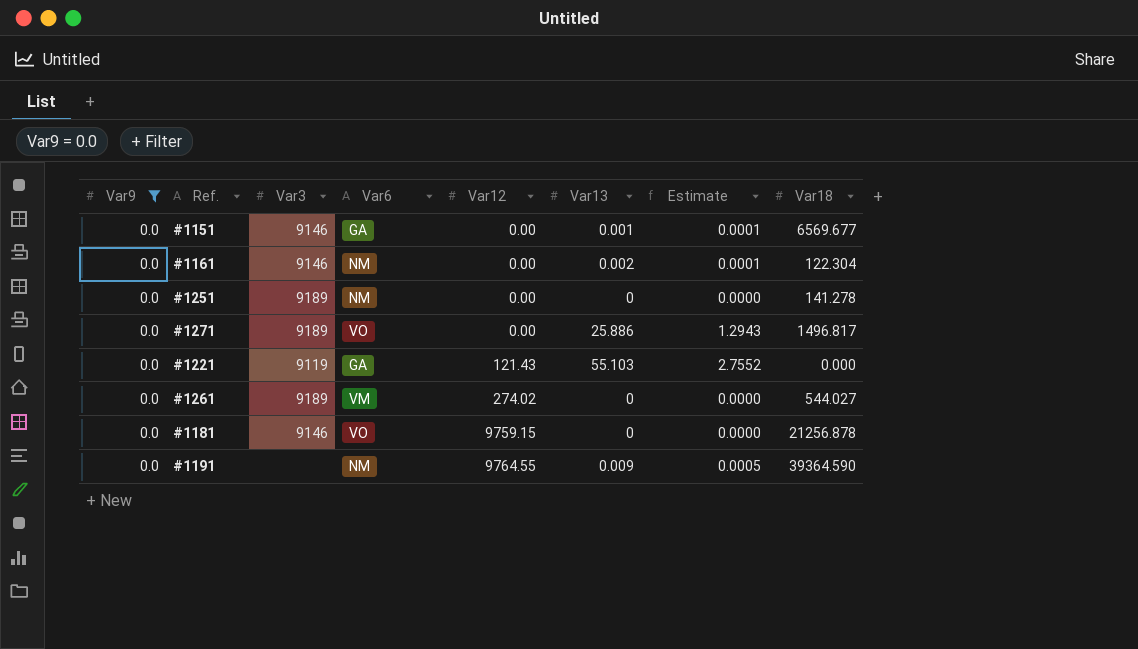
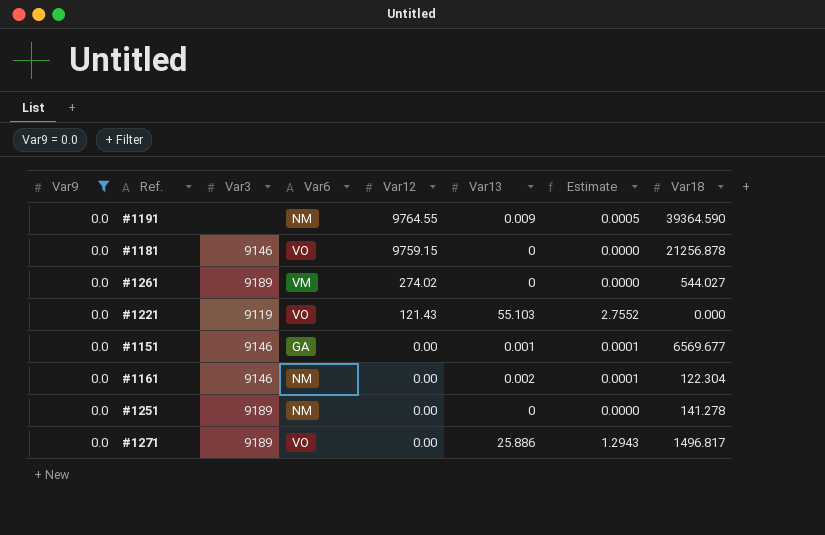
row order: Var12 ascending -> Var12 descending
#1221 | Var6: GA -> VO

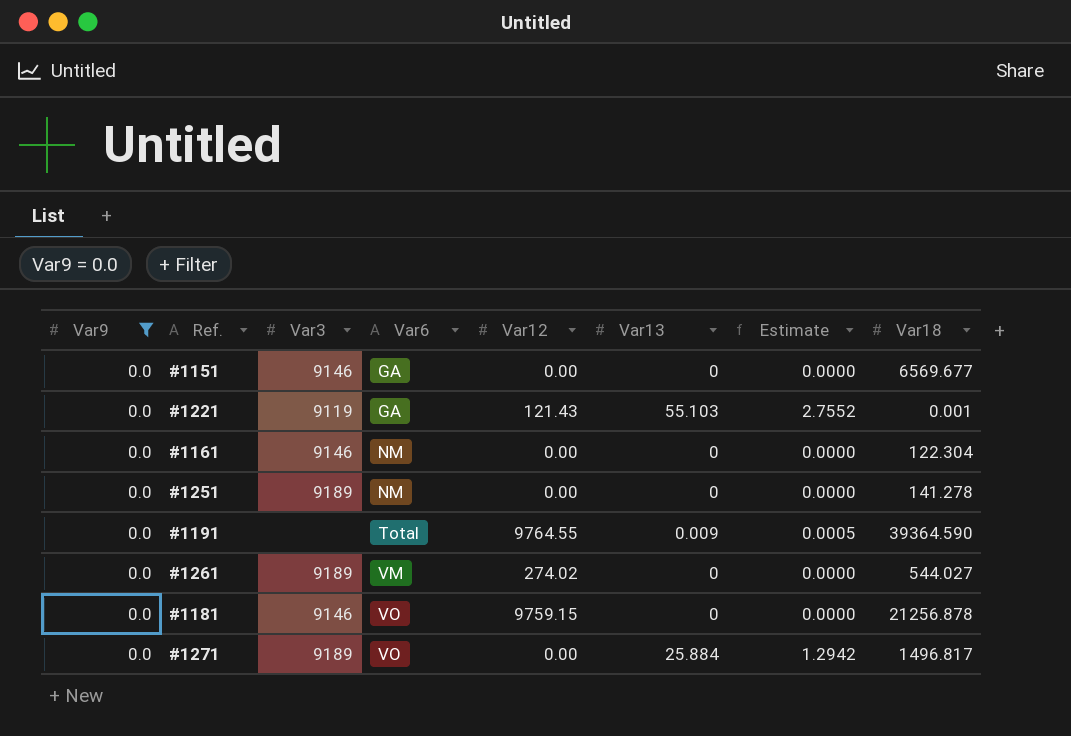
row order: Var12 descending -> Var6 ascending
#1151 | Var13: 0.001 -> 0
#1151 | Estimate: 0.0001 -> 0.0000
#1221 | Var6: VO -> GA
#1221 | Var18: 0.000 -> 0.001
#1161 | Var13: 0.002 -> 0
#1161 | Estimate: 0.0001 -> 0.0000
#1191 | Var6: NM -> Total
#1271 | Var13: 25.886 -> 25.884
#1271 | Estimate: 1.2943 -> 1.2942

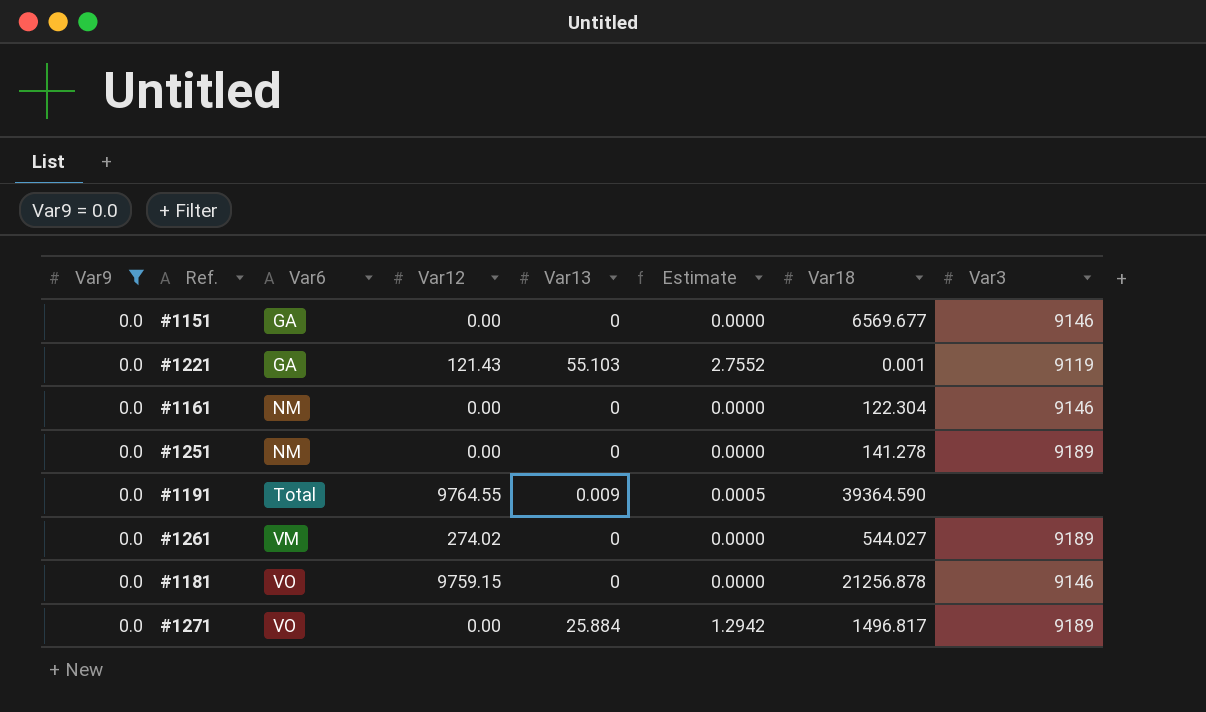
column Var3 | position: 3 -> 8

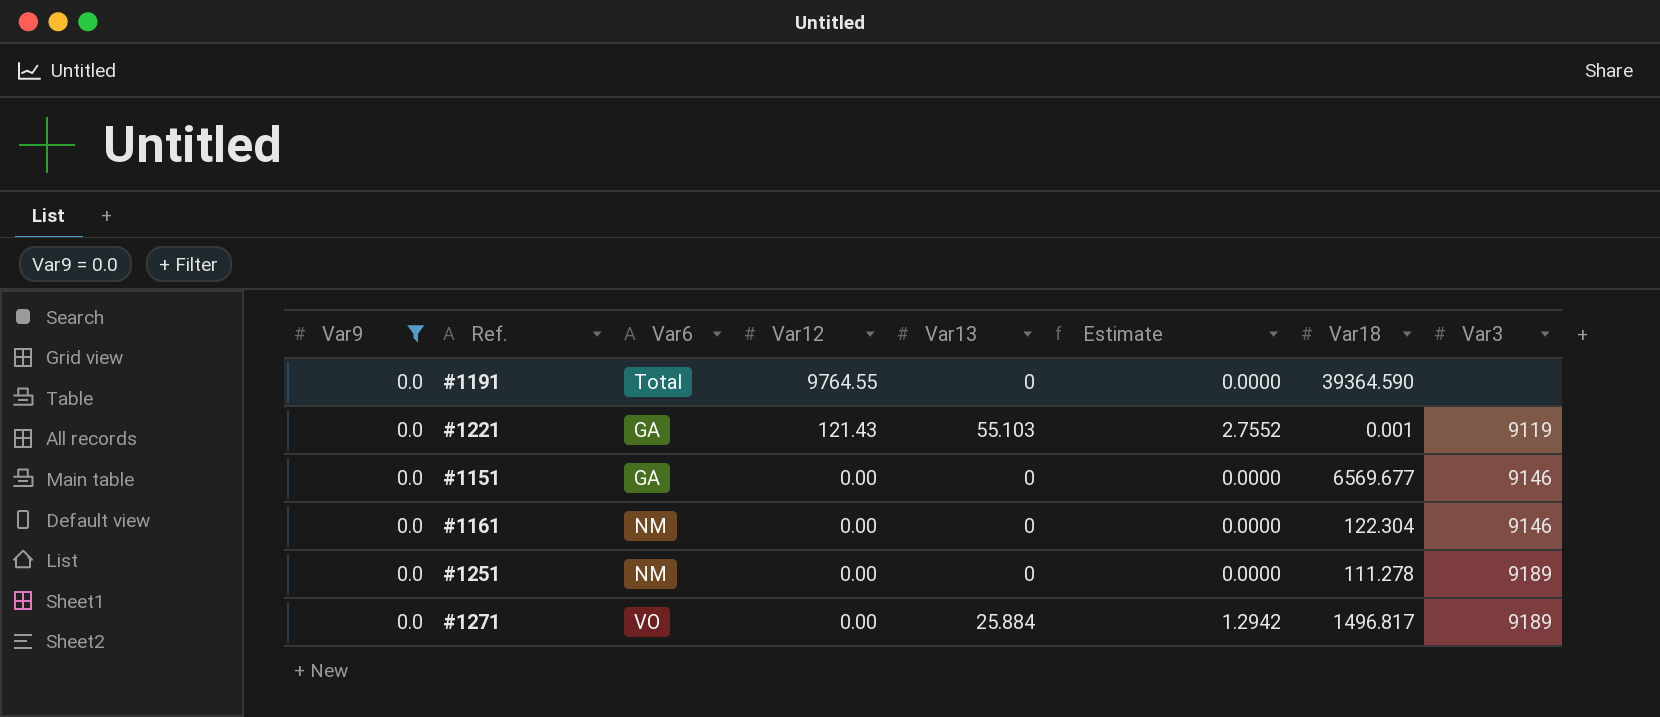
row order: Var6 ascending -> Var12 descending
row #1261: 0.0 | VM | 274.02 | 0 | 0.0000 | 544.027 | 9189 -> none
row #1181: 0.0 | VO | 9759.15 | 0 | 0.0000 | 21256.878 | 9146 -> none
#1191 | Var13: 0.009 -> 0
#1191 | Estimate: 0.0005 -> 0.0000
#1251 | Var18: 141.278 -> 111.278

